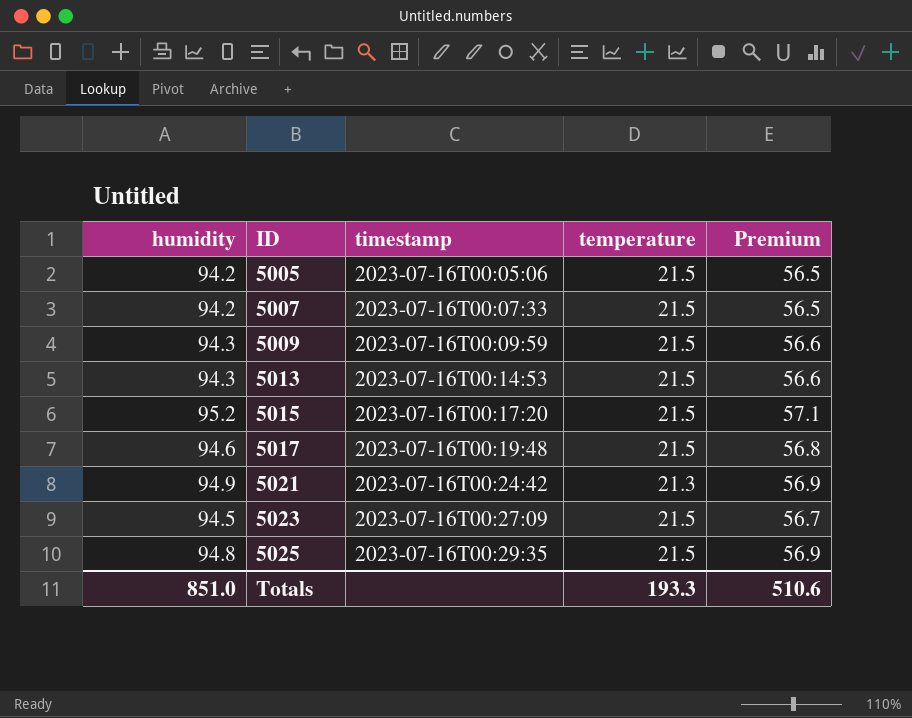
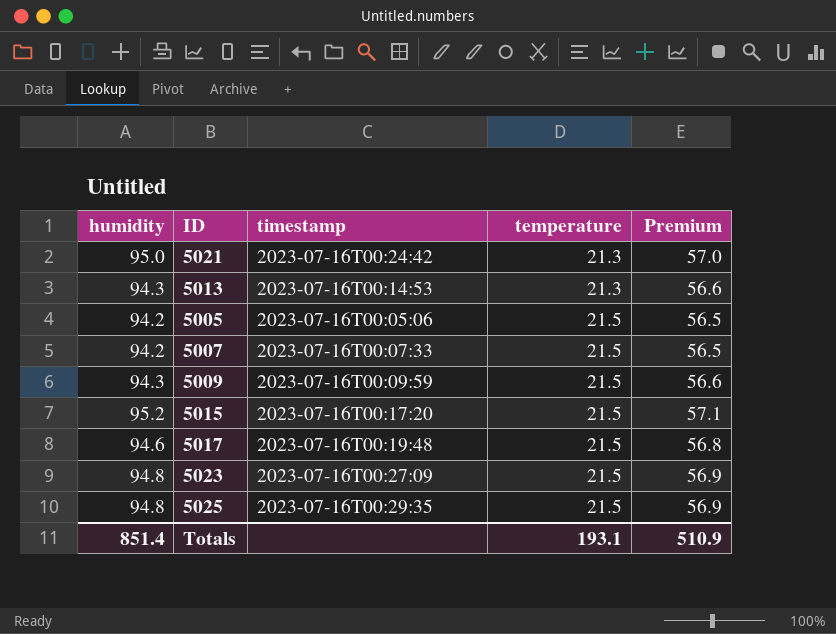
row order: ID ascending -> temperature ascending
5021 | humidity: 94.9 -> 95.0
5021 | Premium: 56.9 -> 57.0
5013 | temperature: 21.5 -> 21.3
5023 | humidity: 94.5 -> 94.8
5023 | Premium: 56.7 -> 56.9
Totals | humidity: 851.0 -> 851.4
Totals | temperature: 193.3 -> 193.1
Totals | Premium: 510.6 -> 510.9

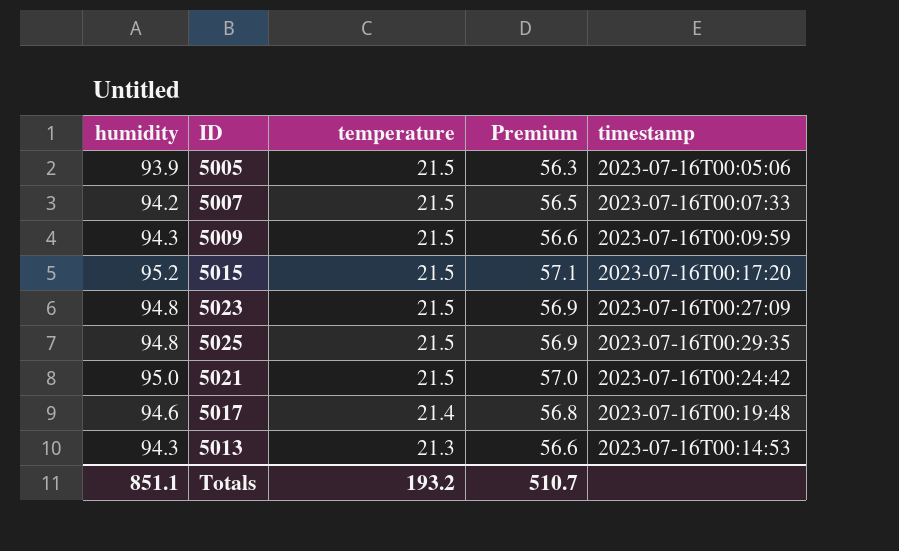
row order: temperature ascending -> temperature descending
column timestamp | position: 3 -> 5
5005 | humidity: 94.2 -> 93.9
5005 | Premium: 56.5 -> 56.3
5021 | temperature: 21.3 -> 21.5
5017 | temperature: 21.5 -> 21.4
Totals | humidity: 851.4 -> 851.1
Totals | temperature: 193.1 -> 193.2
Totals | Premium: 510.9 -> 510.7

